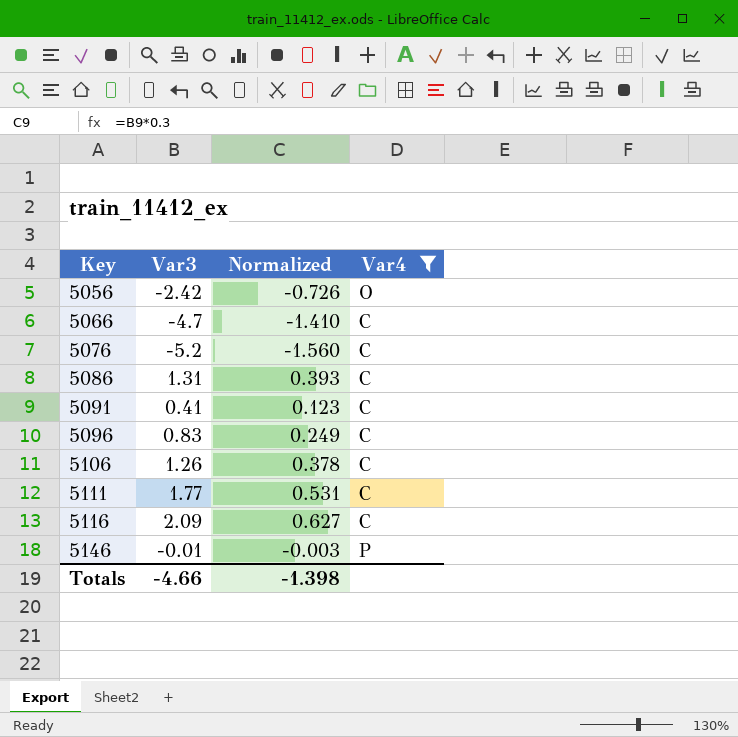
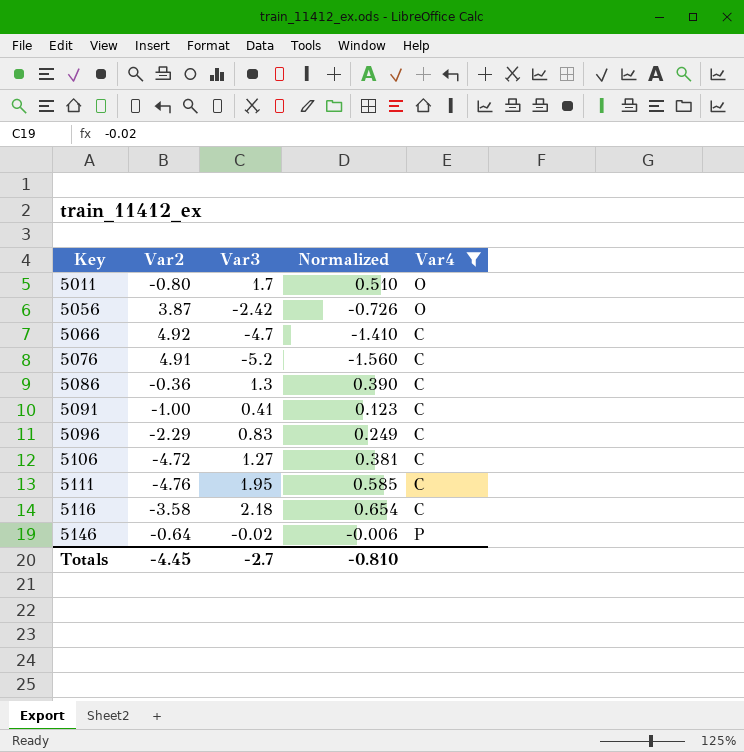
column Var2 | position: none -> 2
row 5011: none -> -0.80 | 1.7 | 0.510 | O
5086 | Var3: 1.31 -> 1.3
5086 | Normalized: 0.393 -> 0.390
5106 | Var3: 1.26 -> 1.27
5106 | Normalized: 0.378 -> 0.381
5111 | Var3: 1.77 -> 1.95
5111 | Normalized: 0.531 -> 0.585
5116 | Var3: 2.09 -> 2.18
5116 | Normalized: 0.627 -> 0.654
5146 | Var3: -0.01 -> -0.02
5146 | Normalized: -0.003 -> -0.006
Totals | Var3: -4.66 -> -2.7
Totals | Normalized: -1.398 -> -0.810

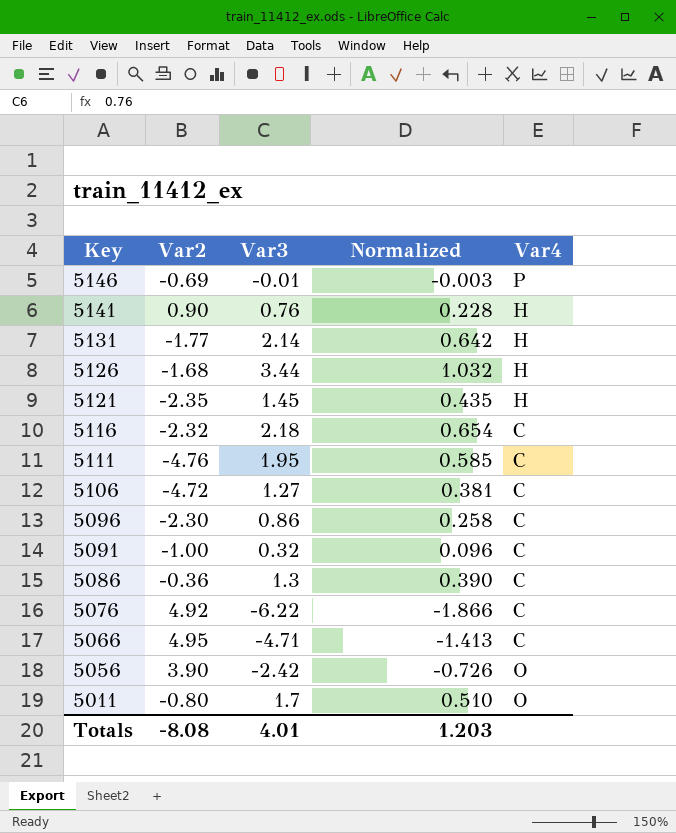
filter: Var4 != H -> none
row order: Key ascending -> Key descending
5146 | Var2: -0.64 -> -0.69
5146 | Var3: -0.02 -> -0.01
5146 | Normalized: -0.006 -> -0.003
5116 | Var2: -3.58 -> -2.32
5096 | Var2: -2.29 -> -2.30
5096 | Var3: 0.83 -> 0.86
5096 | Normalized: 0.249 -> 0.258
5091 | Var3: 0.41 -> 0.32
5091 | Normalized: 0.123 -> 0.096
5076 | Var2: 4.91 -> 4.92
5076 | Var3: -5.2 -> -6.22
5076 | Normalized: -1.560 -> -1.866
5066 | Var2: 4.92 -> 4.95
5066 | Var3: -4.7 -> -4.71
5066 | Normalized: -1.410 -> -1.413
5056 | Var2: 3.87 -> 3.90
Totals | Var2: -4.45 -> -8.08
Totals | Var3: -2.7 -> 4.01
Totals | Normalized: -0.810 -> 1.203

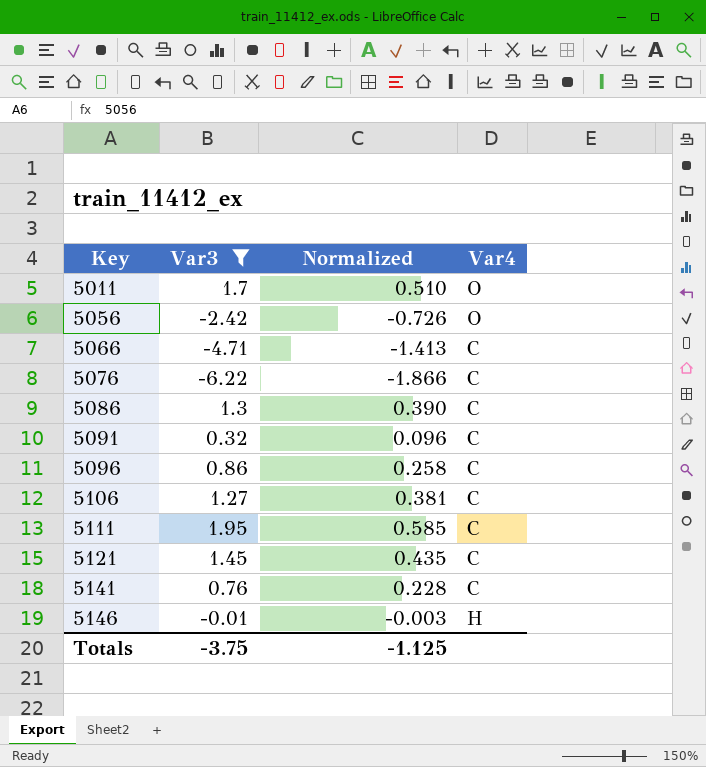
filter: none -> Var3 <= 1.95
row order: Key descending -> Key ascending
column Var2 | position: 2 -> none
5121 | Var4: H -> C
5141 | Var4: H -> C
5146 | Var4: P -> H
Totals | Var3: 4.01 -> -3.75
Totals | Normalized: 1.203 -> -1.125

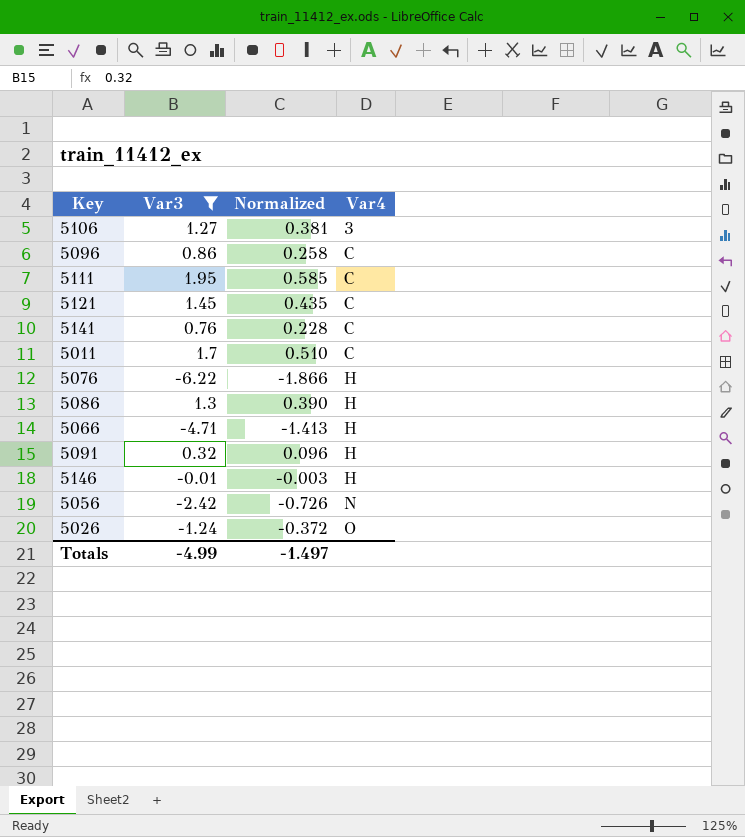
row order: Key ascending -> Var4 ascending
5106 | Var4: C -> 3
5011 | Var4: O -> C
5076 | Var4: C -> H
5086 | Var4: C -> H
5066 | Var4: C -> H
5091 | Var4: C -> H
5056 | Var4: O -> N
row 5026: none -> -1.24 | -0.372 | O
Totals | Var3: -3.75 -> -4.99
Totals | Normalized: -1.125 -> -1.497

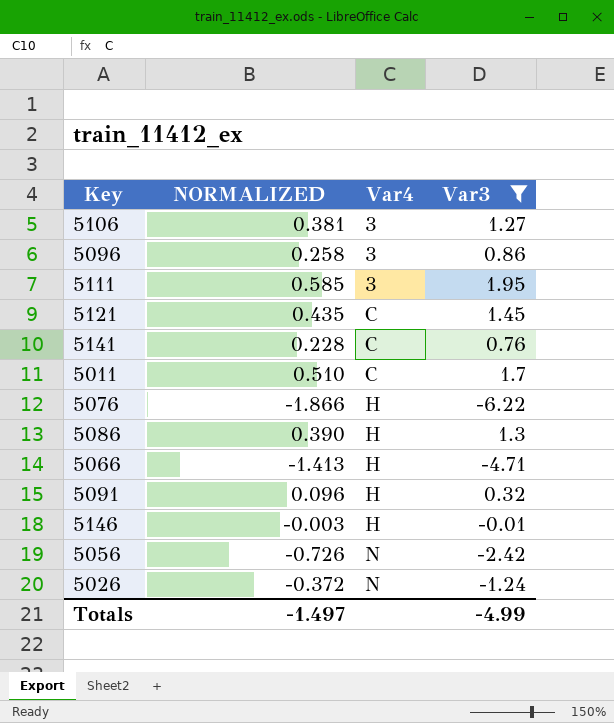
column name: Normalized -> NORMALIZED
column Var3 | position: 2 -> 4
5096 | Var4: C -> 3
5111 | Var4: C -> 3
5026 | Var4: O -> N

